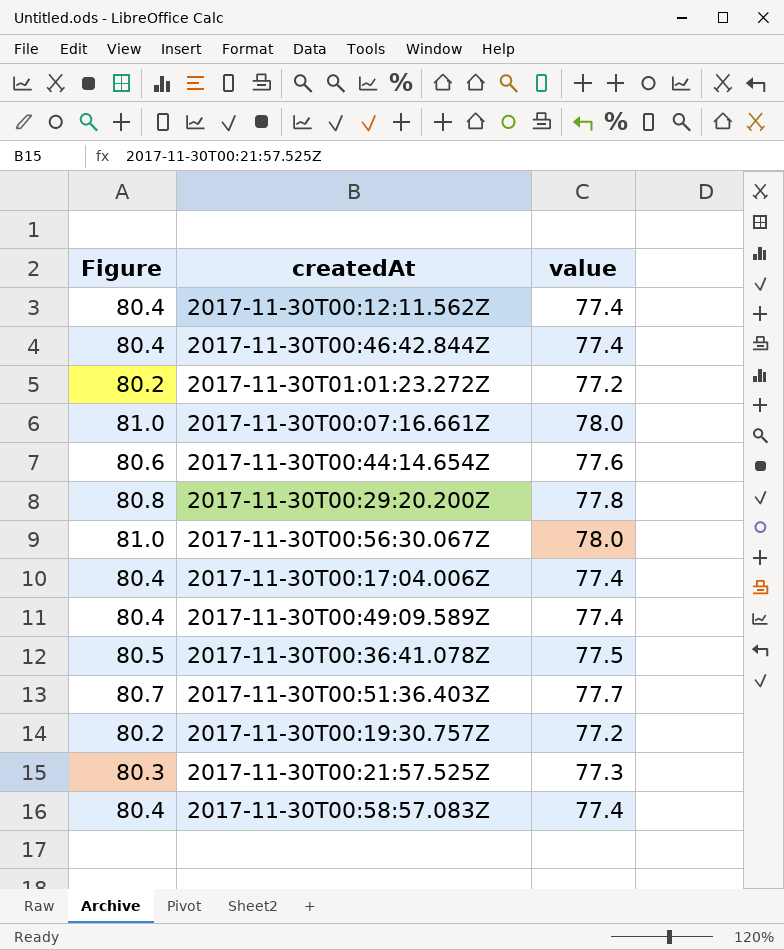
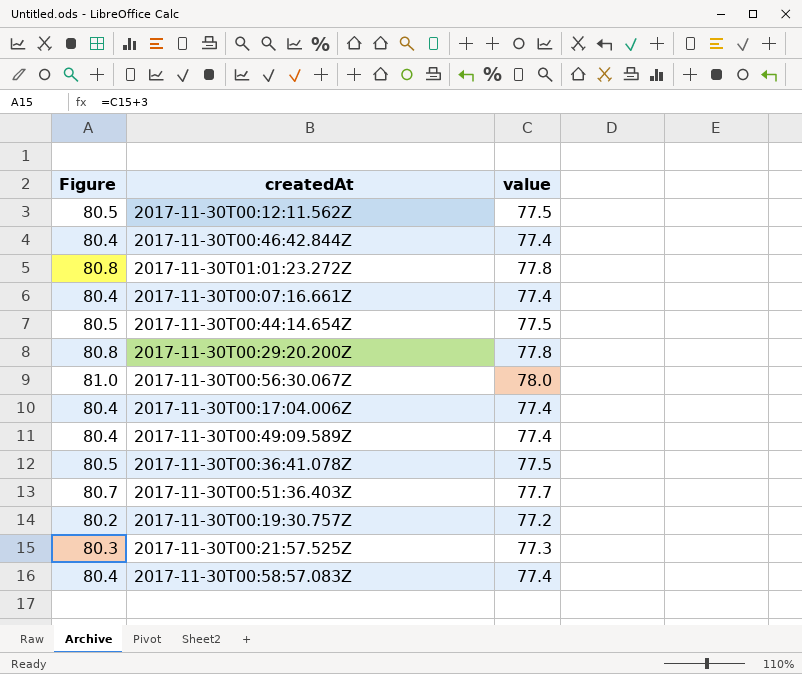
2017-11-30T00:12:11.562Z | Figure: 80.4 -> 80.5
2017-11-30T00:12:11.562Z | value: 77.4 -> 77.5
2017-11-30T01:01:23.272Z | Figure: 80.2 -> 80.8
2017-11-30T01:01:23.272Z | value: 77.2 -> 77.8
2017-11-30T00:07:16.661Z | Figure: 81.0 -> 80.4
2017-11-30T00:07:16.661Z | value: 78.0 -> 77.4
2017-11-30T00:44:14.654Z | Figure: 80.6 -> 80.5
2017-11-30T00:44:14.654Z | value: 77.6 -> 77.5

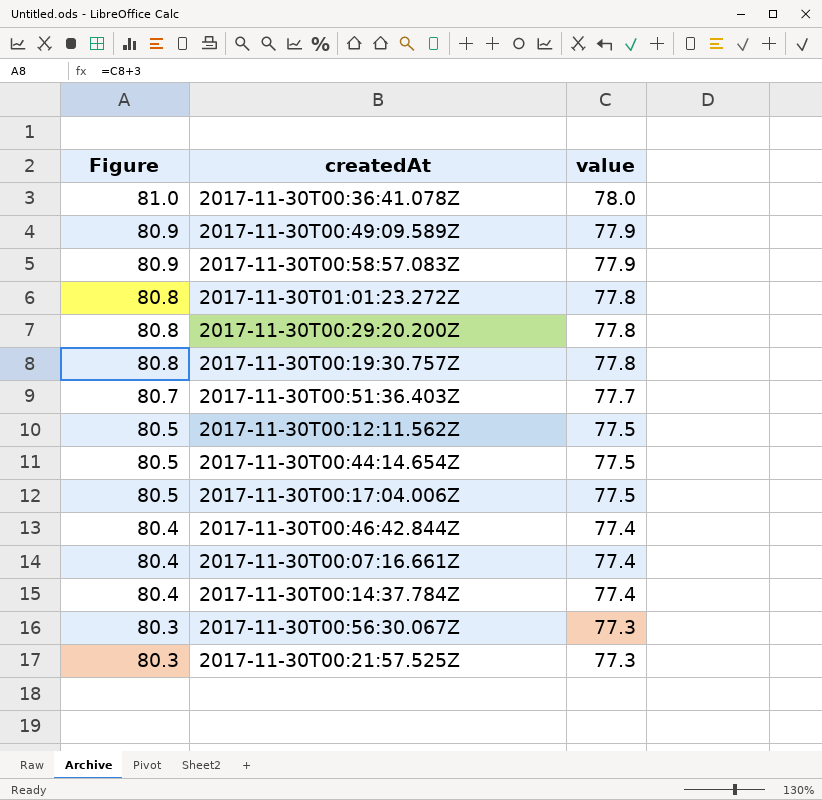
row order: none -> Figure descending
2017-11-30T00:36:41.078Z | Figure: 80.5 -> 81.0
2017-11-30T00:36:41.078Z | value: 77.5 -> 78.0
2017-11-30T00:49:09.589Z | Figure: 80.4 -> 80.9
2017-11-30T00:49:09.589Z | value: 77.4 -> 77.9
2017-11-30T00:58:57.083Z | Figure: 80.4 -> 80.9
2017-11-30T00:58:57.083Z | value: 77.4 -> 77.9
2017-11-30T00:19:30.757Z | Figure: 80.2 -> 80.8
2017-11-30T00:19:30.757Z | value: 77.2 -> 77.8
2017-11-30T00:17:04.006Z | Figure: 80.4 -> 80.5
2017-11-30T00:17:04.006Z | value: 77.4 -> 77.5
row 2017-11-30T00:14:37.784Z: none -> 80.4 | 77.4
2017-11-30T00:56:30.067Z | Figure: 81.0 -> 80.3
2017-11-30T00:56:30.067Z | value: 78.0 -> 77.3

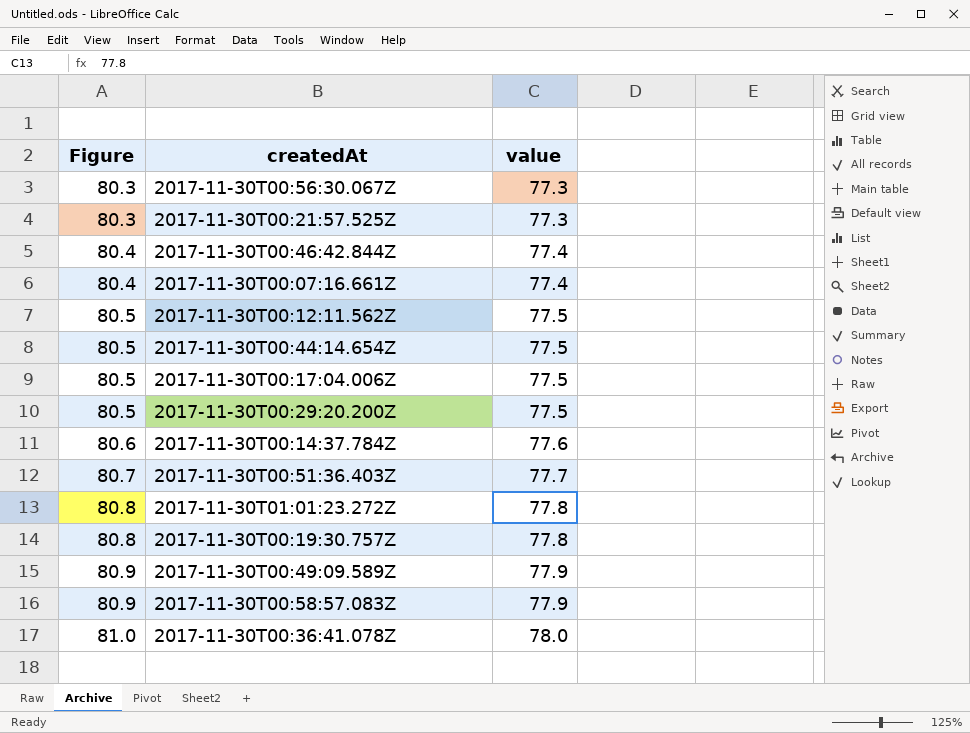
row order: Figure descending -> Figure ascending
2017-11-30T00:29:20.200Z | Figure: 80.8 -> 80.5
2017-11-30T00:29:20.200Z | value: 77.8 -> 77.5
2017-11-30T00:14:37.784Z | Figure: 80.4 -> 80.6
2017-11-30T00:14:37.784Z | value: 77.4 -> 77.6

